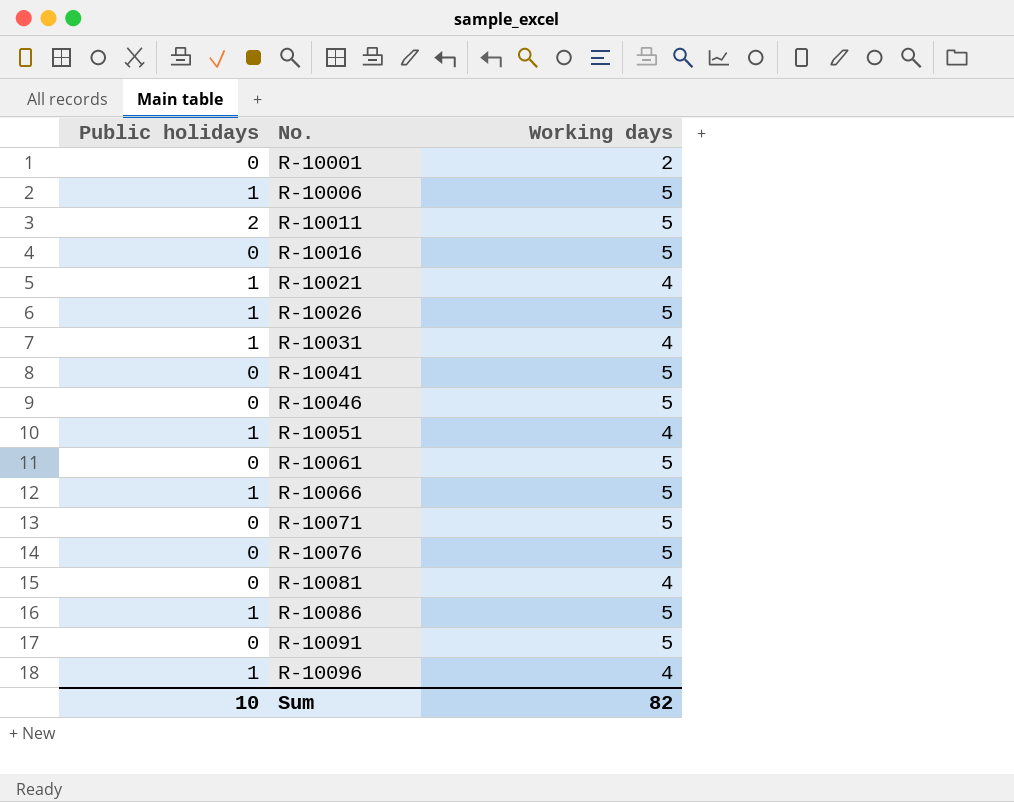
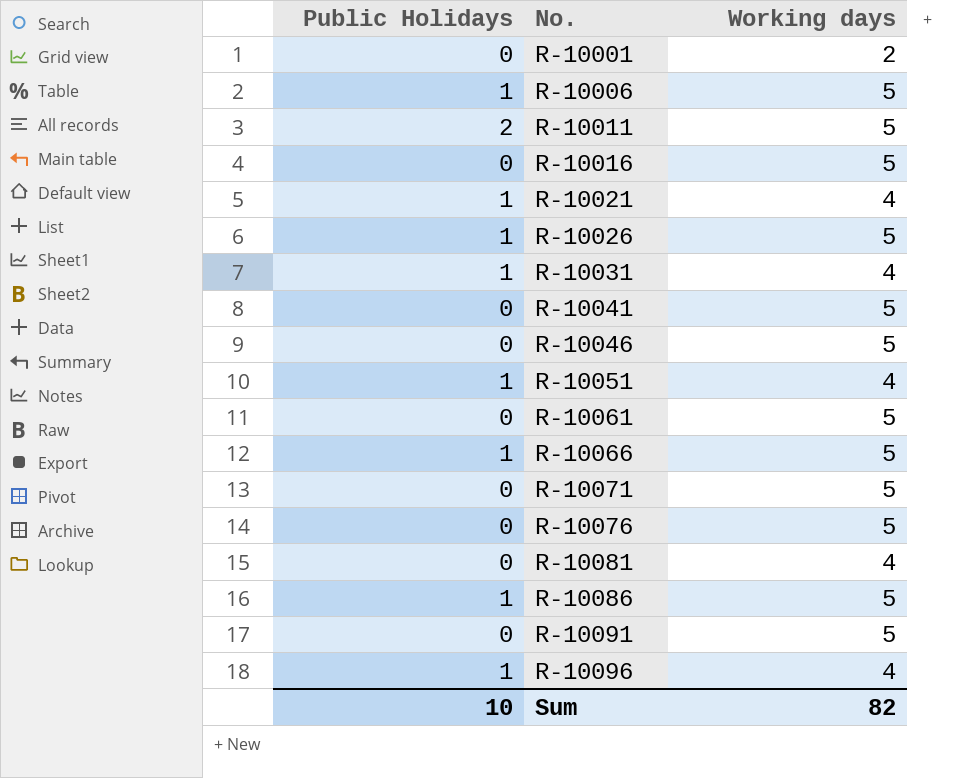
column name: Public holidays -> Public Holidays

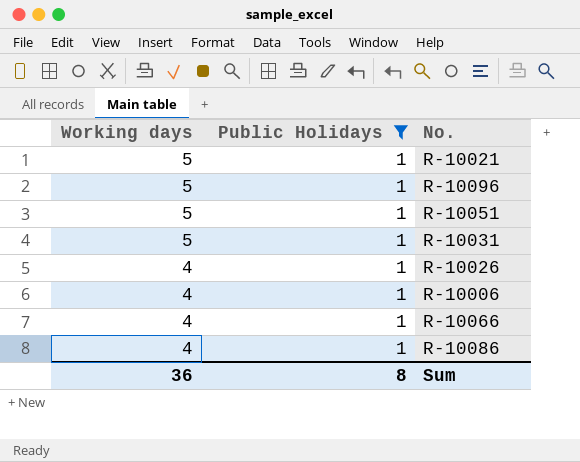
filter: none -> Public Holidays = 1
row order: No. ascending -> Working days descending
column Working days | position: 3 -> 1
R-10021 | Working days: 4 -> 5
R-10096 | Working days: 4 -> 5
R-10051 | Working days: 4 -> 5
R-10031 | Working days: 4 -> 5
R-10026 | Working days: 5 -> 4
R-10006 | Working days: 5 -> 4
R-10066 | Working days: 5 -> 4
R-10086 | Working days: 5 -> 4
Sum | Working days: 82 -> 36
Sum | Public Holidays: 10 -> 8

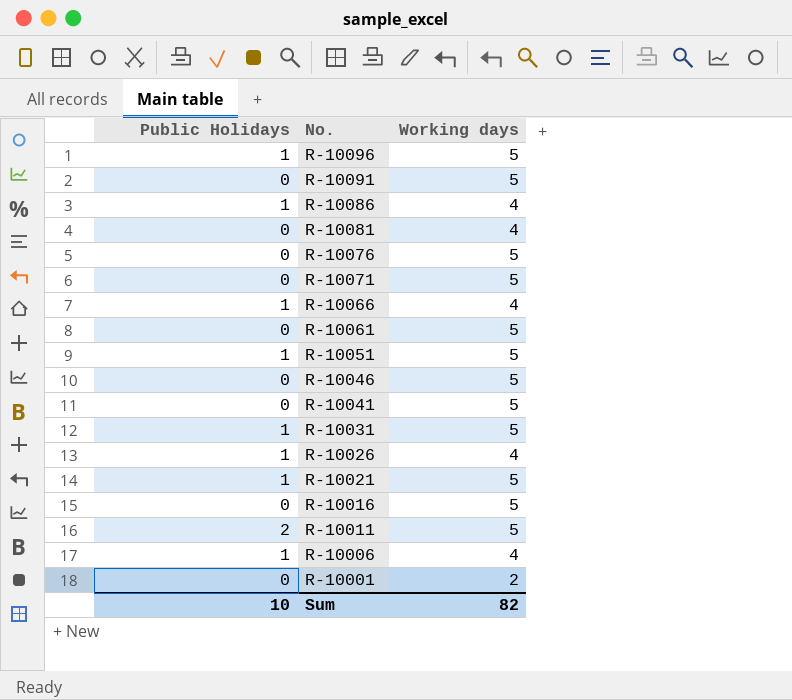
filter: Public Holidays = 1 -> none
row order: Working days descending -> No. descending
column Working days | position: 1 -> 3
Sum | Public Holidays: 8 -> 10
Sum | Working days: 36 -> 82

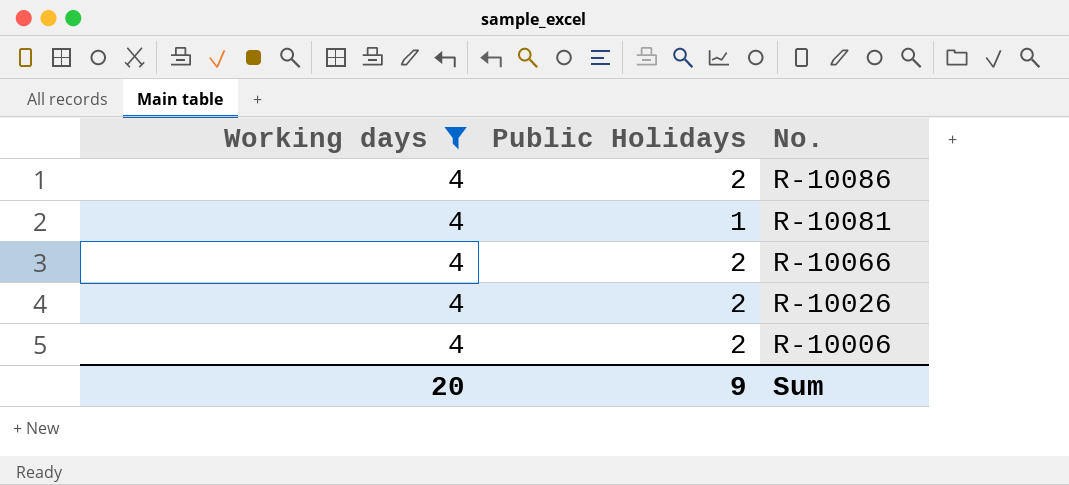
filter: none -> Working days = 4
column Working days | position: 3 -> 1
R-10086 | Public Holidays: 1 -> 2
R-10081 | Public Holidays: 0 -> 1
R-10066 | Public Holidays: 1 -> 2
R-10026 | Public Holidays: 1 -> 2
R-10006 | Public Holidays: 1 -> 2
Sum | Working days: 82 -> 20
Sum | Public Holidays: 10 -> 9

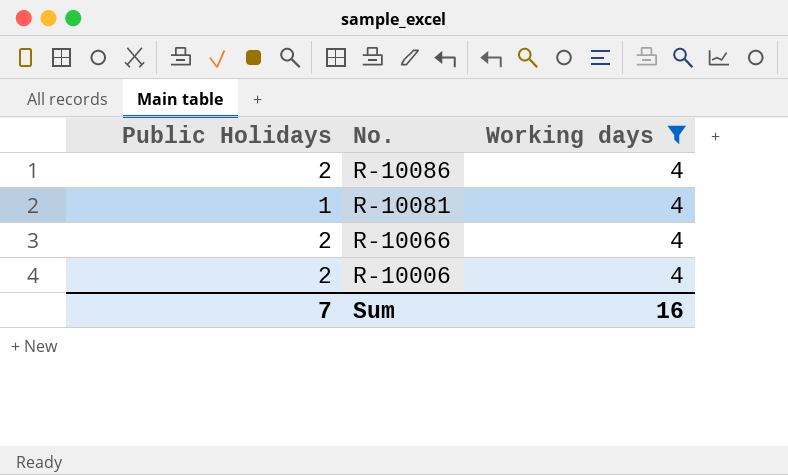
column Working days | position: 1 -> 3
row R-10026: 4 | 2 -> none
Sum | Public Holidays: 9 -> 7
Sum | Working days: 20 -> 16

